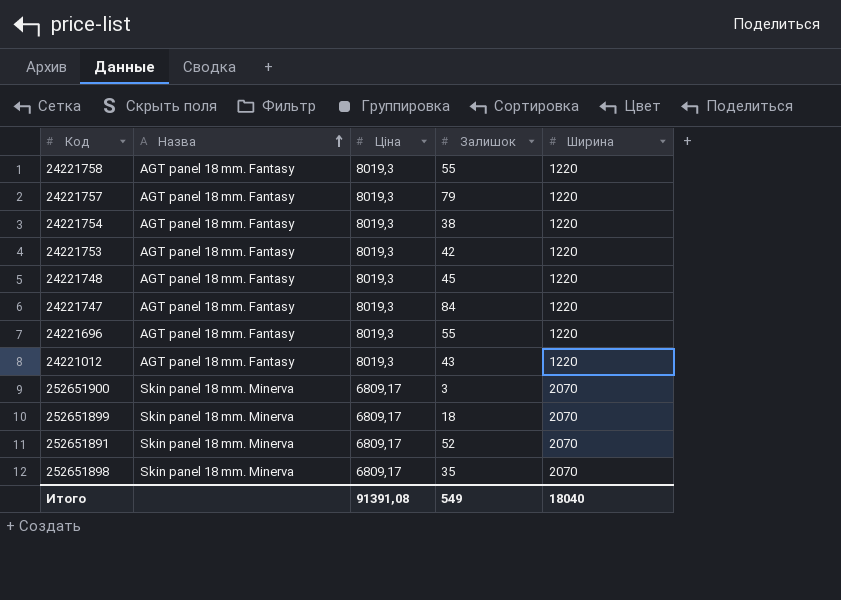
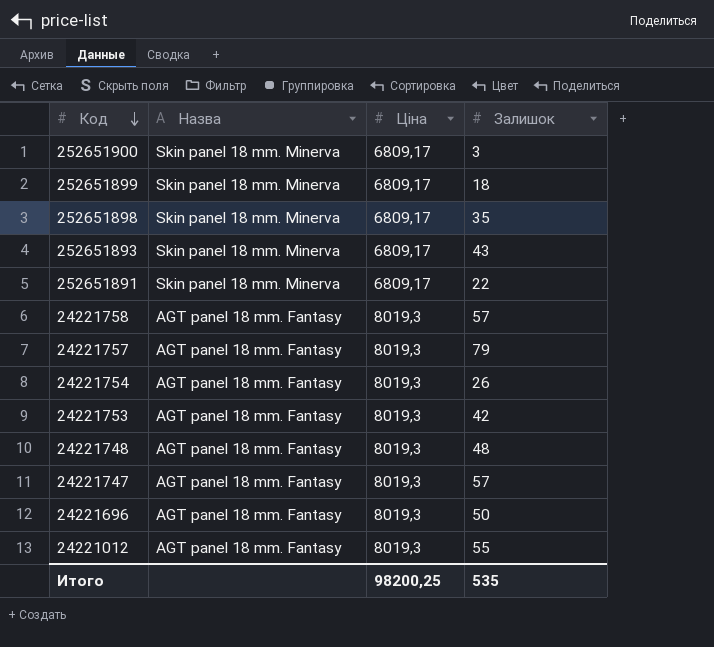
row order: Назва ascending -> Код descending
column Ширина | position: 5 -> none
row 252651893: none -> Skin panel 18 mm. Minerva | 6809,17 | 43
252651891 | Залишок: 52 -> 22
24221758 | Залишок: 55 -> 57
24221754 | Залишок: 38 -> 26
24221748 | Залишок: 45 -> 48
24221747 | Залишок: 84 -> 57
24221696 | Залишок: 55 -> 50
24221012 | Залишок: 43 -> 55
Итого | Ціна: 91391,08 -> 98200,25
Итого | Залишок: 549 -> 535

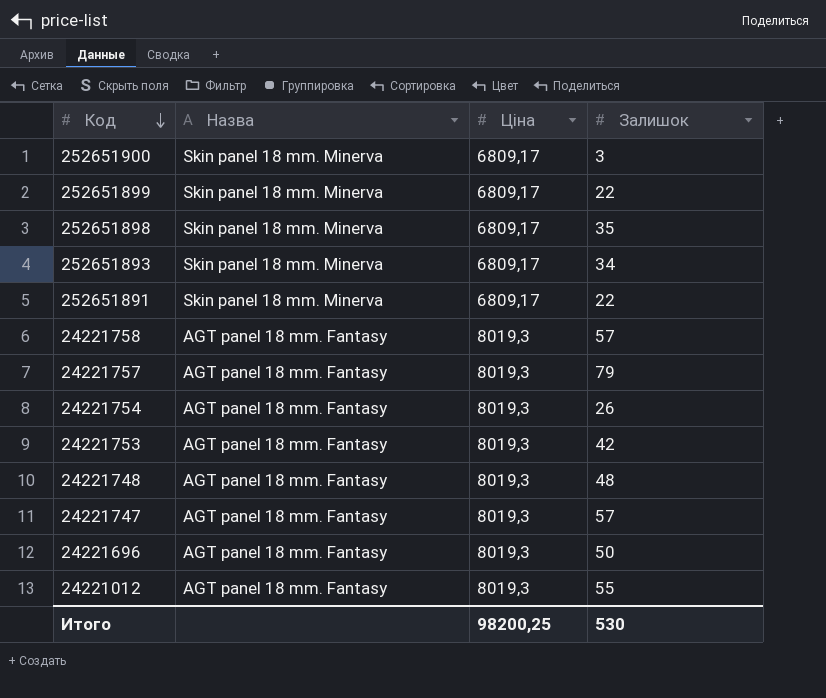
252651899 | Залишок: 18 -> 22
252651893 | Залишок: 43 -> 34
Итого | Залишок: 535 -> 530

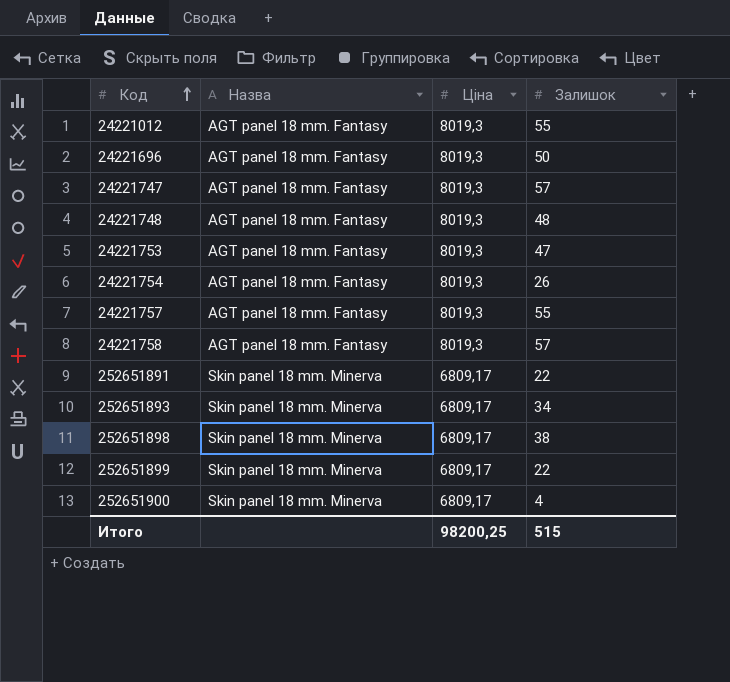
row order: Код descending -> Код ascending
24221753 | Залишок: 42 -> 47
24221757 | Залишок: 79 -> 55
252651898 | Залишок: 35 -> 38
252651900 | Залишок: 3 -> 4
Итого | Залишок: 530 -> 515

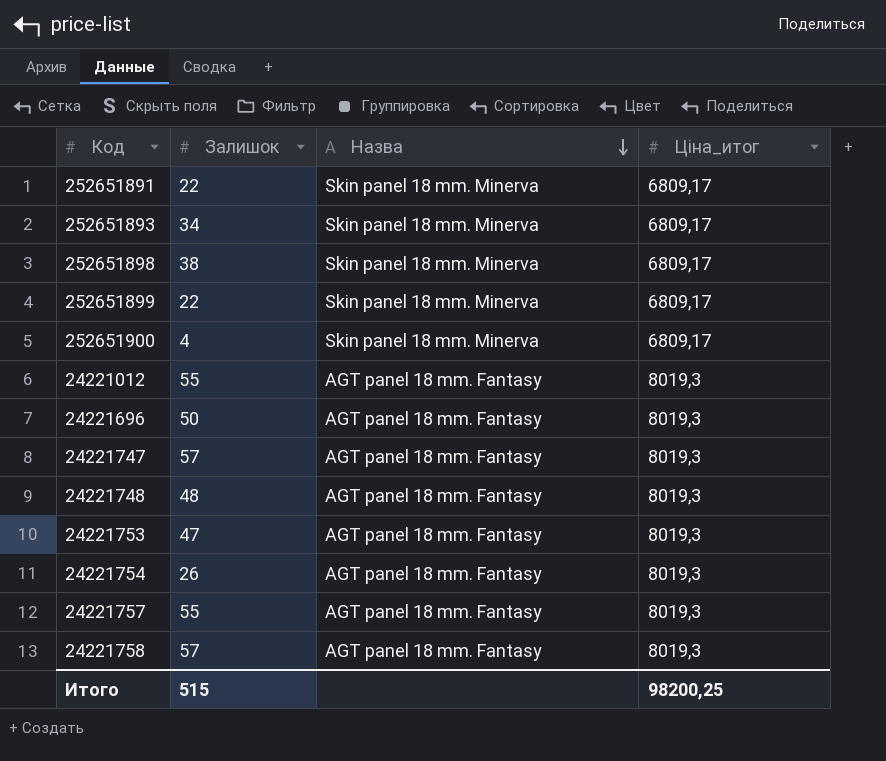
row order: Код ascending -> Назва descending
column Залишок | position: 4 -> 2
column name: Ціна -> Ціна_итог

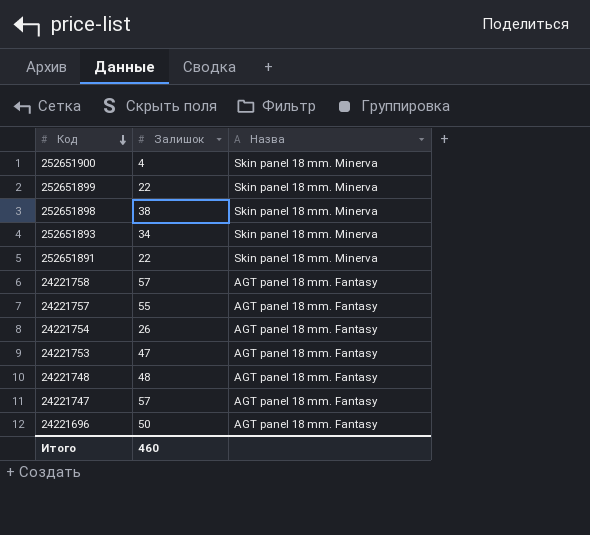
row order: Назва descending -> Код descending
column Ціна_итог | position: 4 -> none
row 24221012: 55 | AGT panel 18 mm. Fantasy | 8019,3 -> none
Итого | Залишок: 515 -> 460

